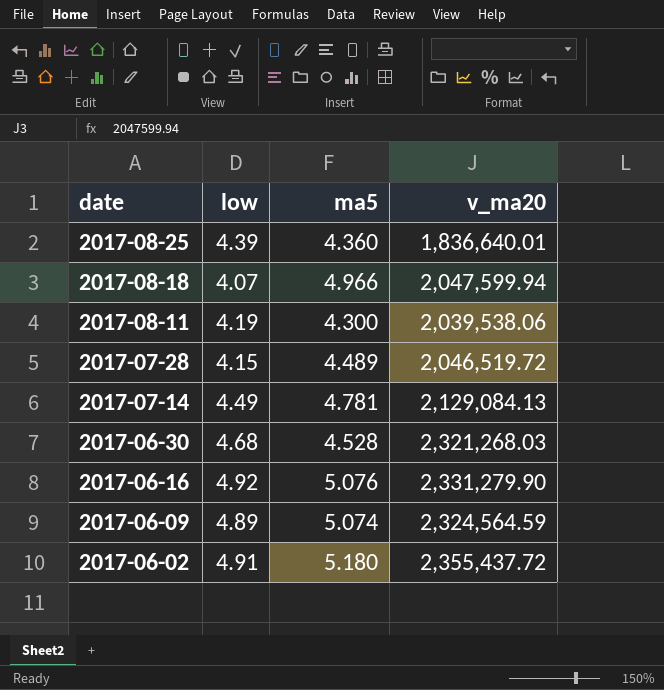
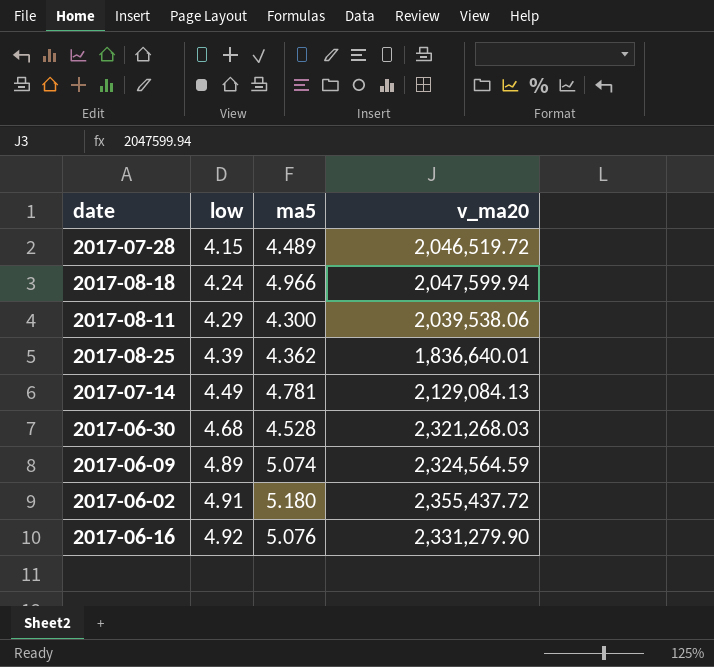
row order: date descending -> low ascending
2017-08-18 | low: 4.07 -> 4.24
2017-08-11 | low: 4.19 -> 4.29
2017-08-25 | ma5: 4.360 -> 4.362

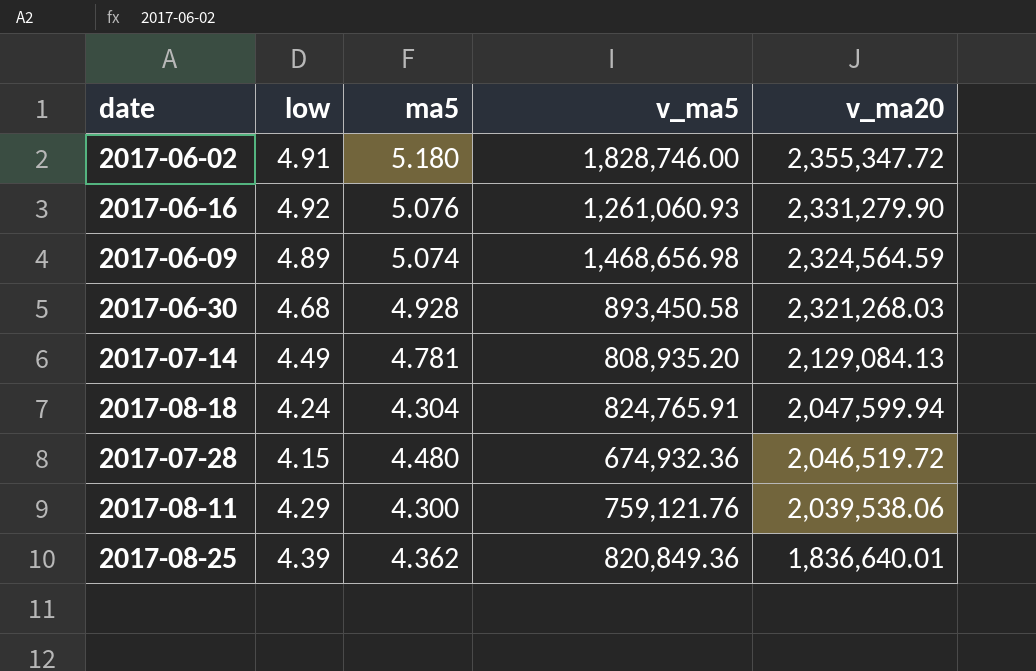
row order: low ascending -> v_ma20 descending
column v_ma5 | position: none -> 4
2017-06-02 | v_ma20: 2,355,437.72 -> 2,355,347.72
2017-06-30 | ma5: 4.528 -> 4.928
2017-08-18 | ma5: 4.966 -> 4.304
2017-07-28 | ma5: 4.489 -> 4.480

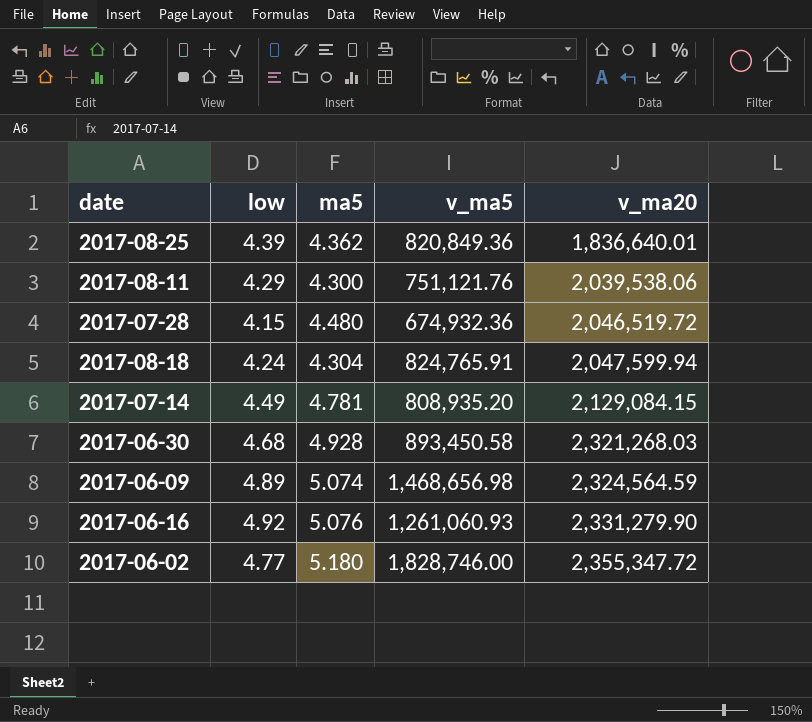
row order: v_ma20 descending -> v_ma20 ascending
2017-08-11 | v_ma5: 759,121.76 -> 751,121.76
2017-07-14 | v_ma20: 2,129,084.13 -> 2,129,084.15
2017-06-02 | low: 4.91 -> 4.77

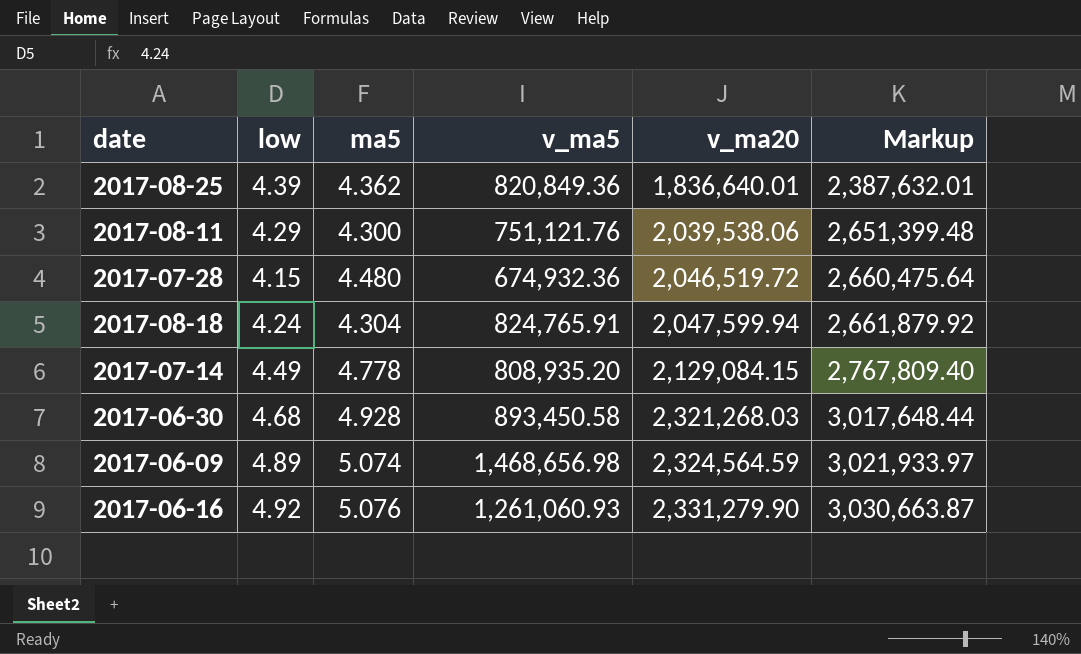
column Markup | formula: none -> [v_ma20] * 1.3
row 2017-06-02: 4.77 | 5.180 | 1,828,746.00 | 2,355,347.72 -> none
2017-07-14 | ma5: 4.781 -> 4.778

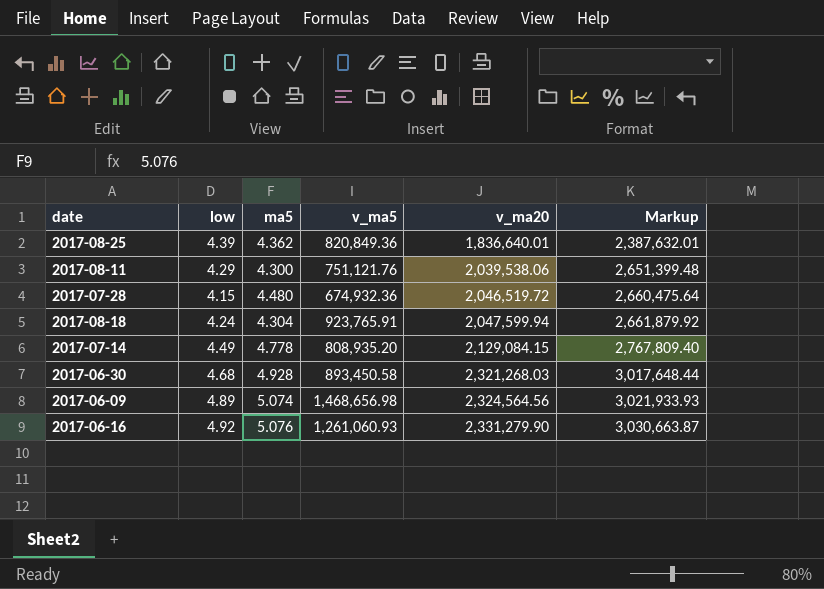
2017-08-18 | v_ma5: 824,765.91 -> 923,765.91
2017-06-09 | v_ma20: 2,324,564.59 -> 2,324,564.56
2017-06-09 | Markup: 3,021,933.97 -> 3,021,933.93

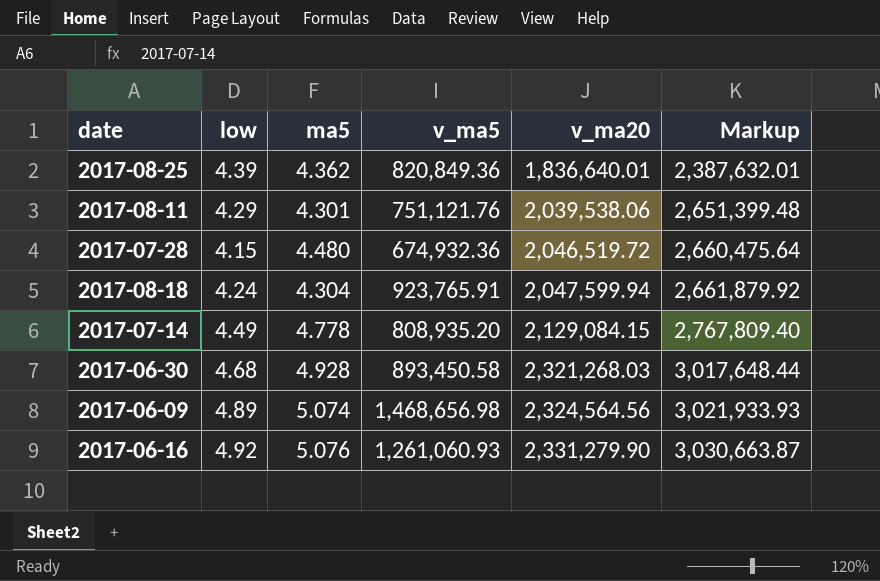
2017-08-11 | ma5: 4.300 -> 4.301

